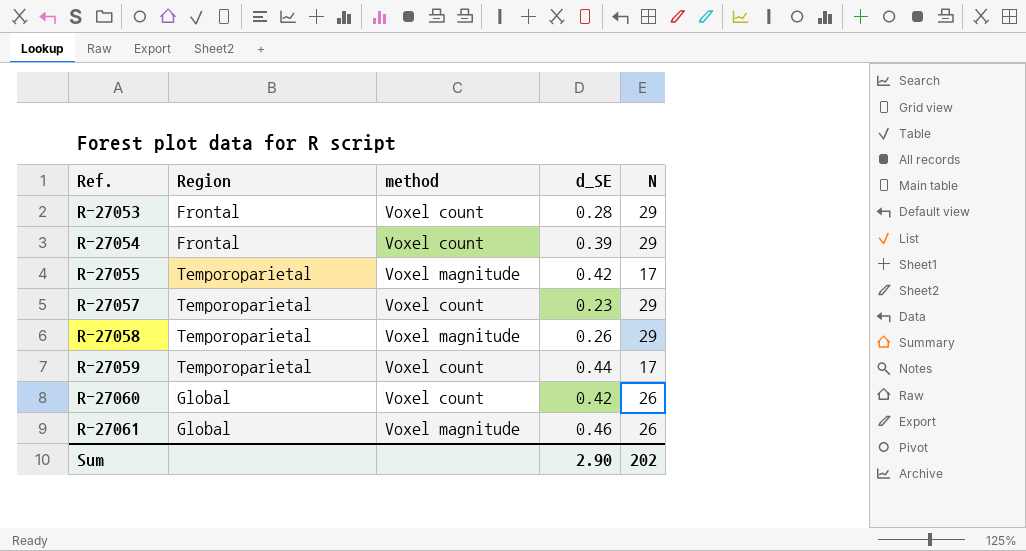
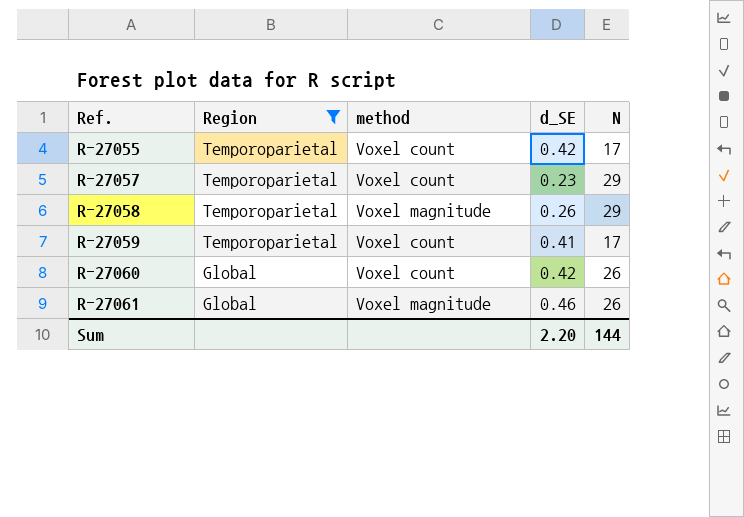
filter: none -> Region != Frontal
R-27055 | method: Voxel magnitude -> Voxel count
R-27059 | d_SE: 0.44 -> 0.41
Sum | d_SE: 2.90 -> 2.20
Sum | N: 202 -> 144

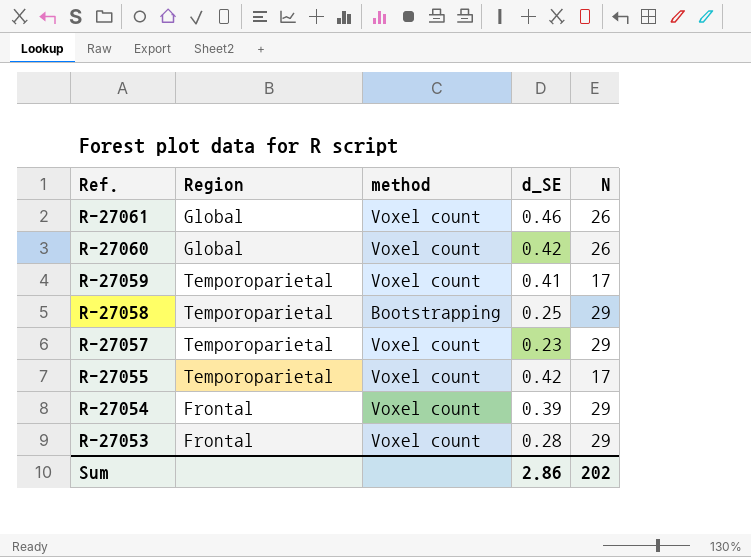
filter: Region != Frontal -> none
row order: Ref. ascending -> Ref. descending
R-27061 | method: Voxel magnitude -> Voxel count
R-27058 | method: Voxel magnitude -> Bootstrapping
R-27058 | d_SE: 0.26 -> 0.25
Sum | d_SE: 2.20 -> 2.86
Sum | N: 144 -> 202

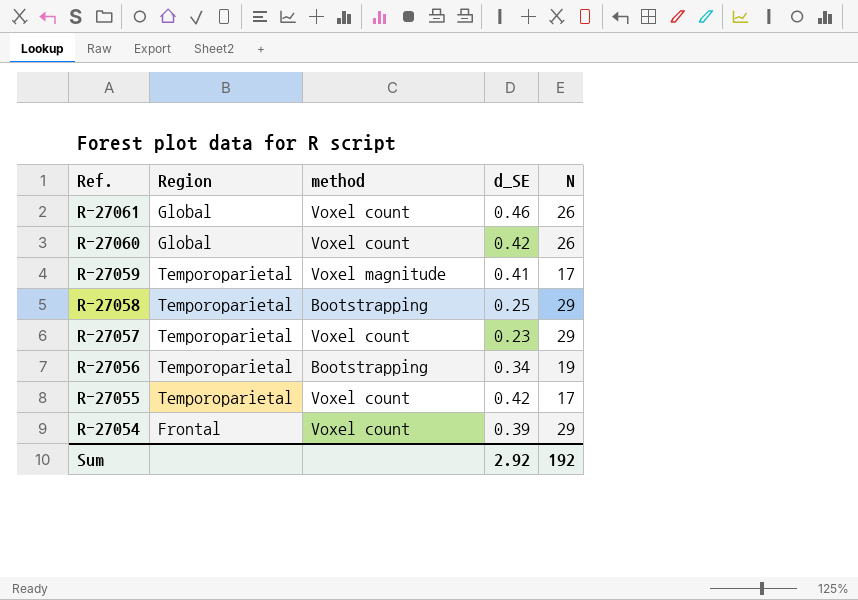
row R-27053: Frontal | Voxel count | 0.28 | 29 -> none
R-27059 | method: Voxel count -> Voxel magnitude
row R-27056: none -> Temporoparietal | Bootstrapping | 0.34 | 19
Sum | d_SE: 2.86 -> 2.92
Sum | N: 202 -> 192

